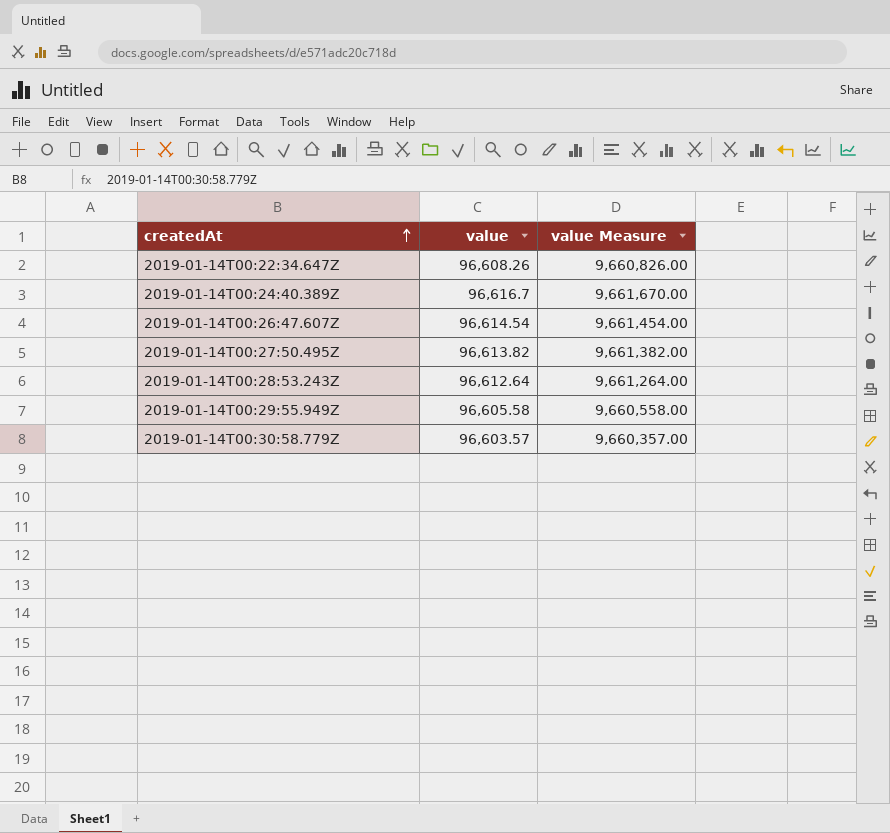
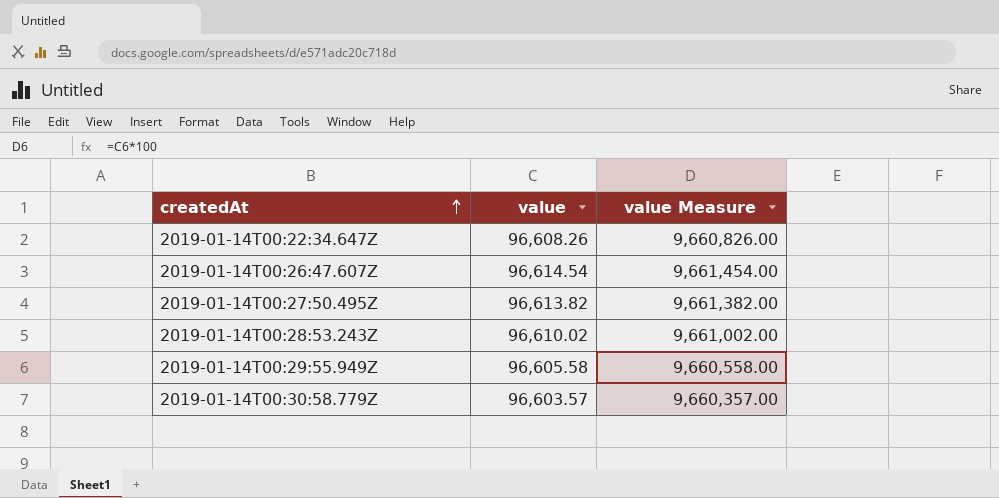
row 2019-01-14T00:24:40.389Z: 96,616.7 | 9,661,670.00 -> none
2019-01-14T00:28:53.243Z | value: 96,612.64 -> 96,610.02
2019-01-14T00:28:53.243Z | value Measure: 9,661,264.00 -> 9,661,002.00

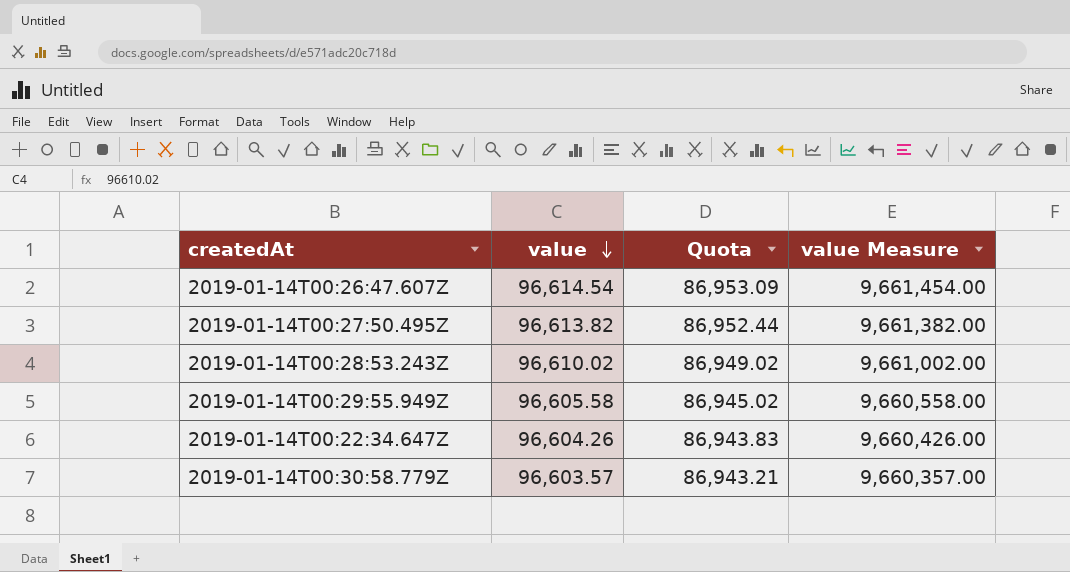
row order: createdAt ascending -> value descending
column Quota | formula: none -> [value] * 0.9
2019-01-14T00:22:34.647Z | value: 96,608.26 -> 96,604.26
2019-01-14T00:22:34.647Z | value Measure: 9,660,826.00 -> 9,660,426.00

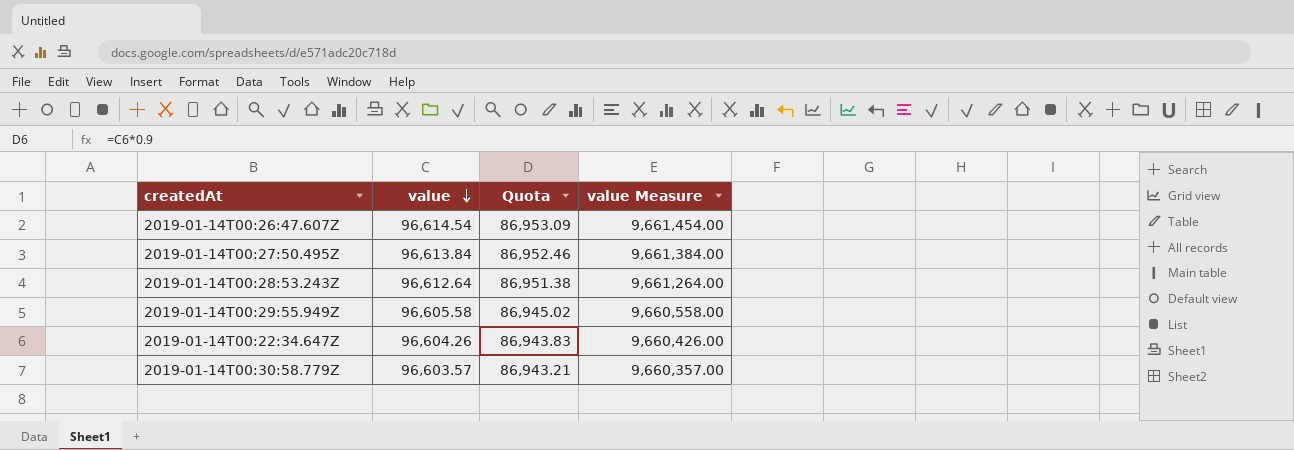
2019-01-14T00:27:50.495Z | value: 96,613.82 -> 96,613.84
2019-01-14T00:27:50.495Z | Quota: 86,952.44 -> 86,952.46
2019-01-14T00:27:50.495Z | value Measure: 9,661,382.00 -> 9,661,384.00
2019-01-14T00:28:53.243Z | value: 96,610.02 -> 96,612.64
2019-01-14T00:28:53.243Z | Quota: 86,949.02 -> 86,951.38
2019-01-14T00:28:53.243Z | value Measure: 9,661,002.00 -> 9,661,264.00

